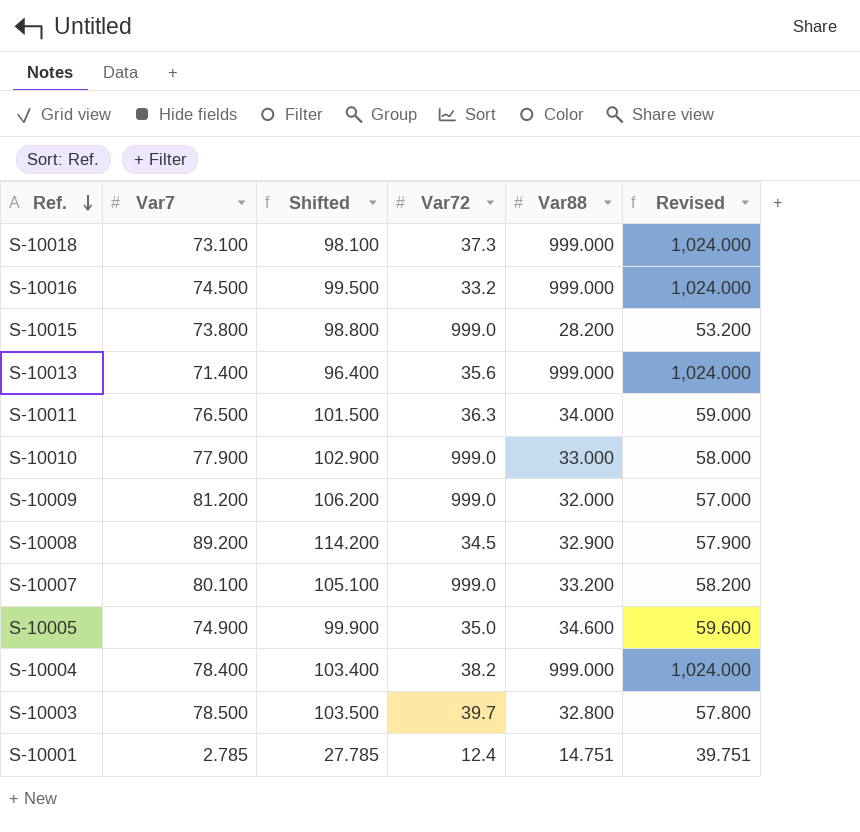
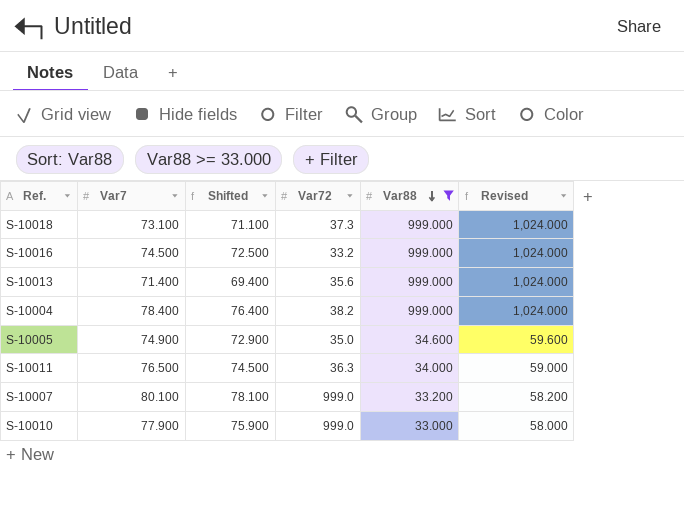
filter: none -> Var88 >= 33.000
row order: Ref. descending -> Var88 descending
column Shifted | formula: [Var7] + 25 -> [Var7] - 2

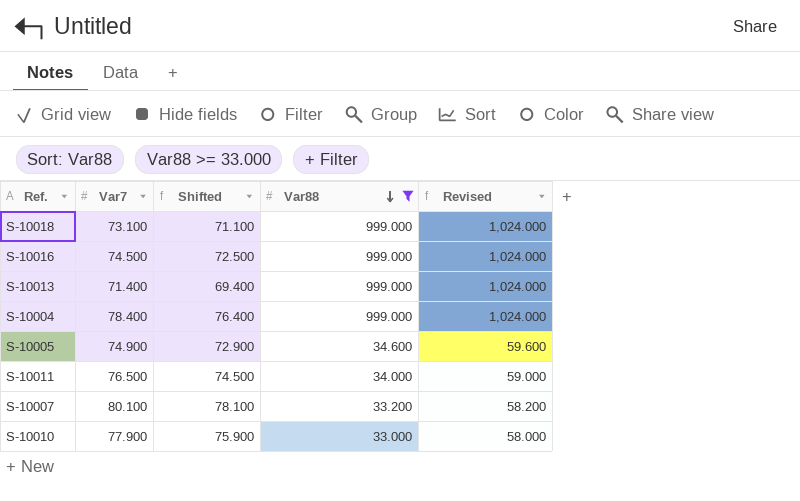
column Var72 | position: 4 -> none

